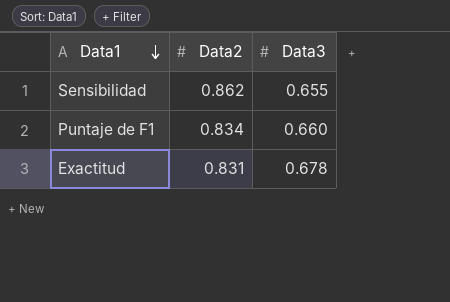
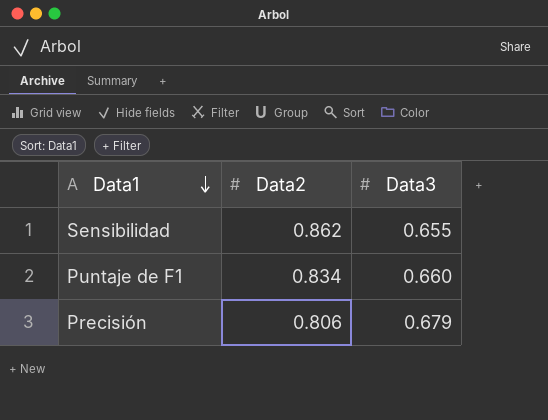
row Exactitud: 0.831 | 0.678 -> none
row Precisión: none -> 0.806 | 0.679

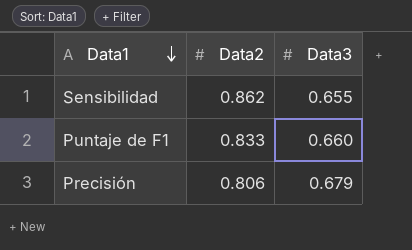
Puntaje de F1 | Data2: 0.834 -> 0.833

